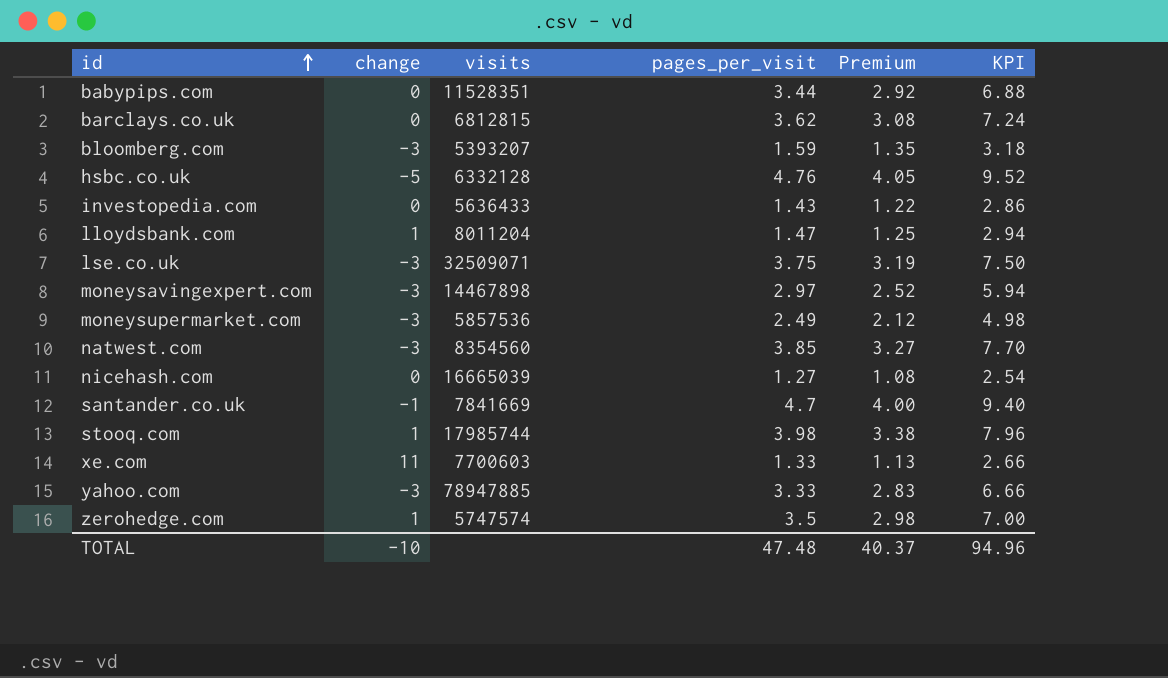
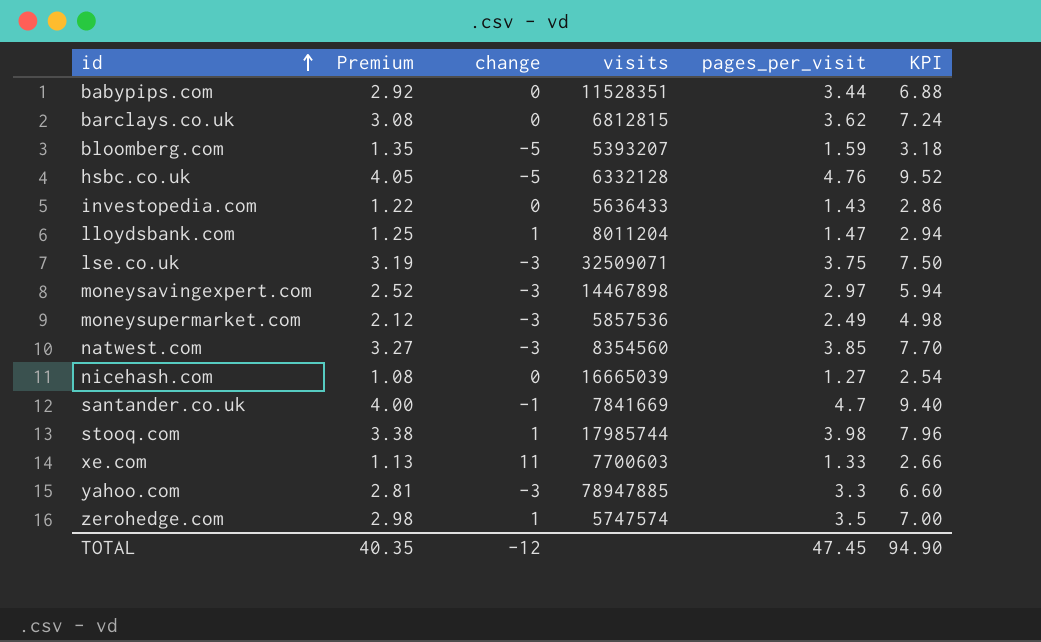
column Premium | position: 5 -> 2
bloomberg.com | change: -3 -> -5
yahoo.com | Premium: 2.83 -> 2.81
yahoo.com | pages_per_visit: 3.33 -> 3.3
yahoo.com | KPI: 6.66 -> 6.60
TOTAL | Premium: 40.37 -> 40.35
TOTAL | change: -10 -> -12
TOTAL | pages_per_visit: 47.48 -> 47.45
TOTAL | KPI: 94.96 -> 94.90

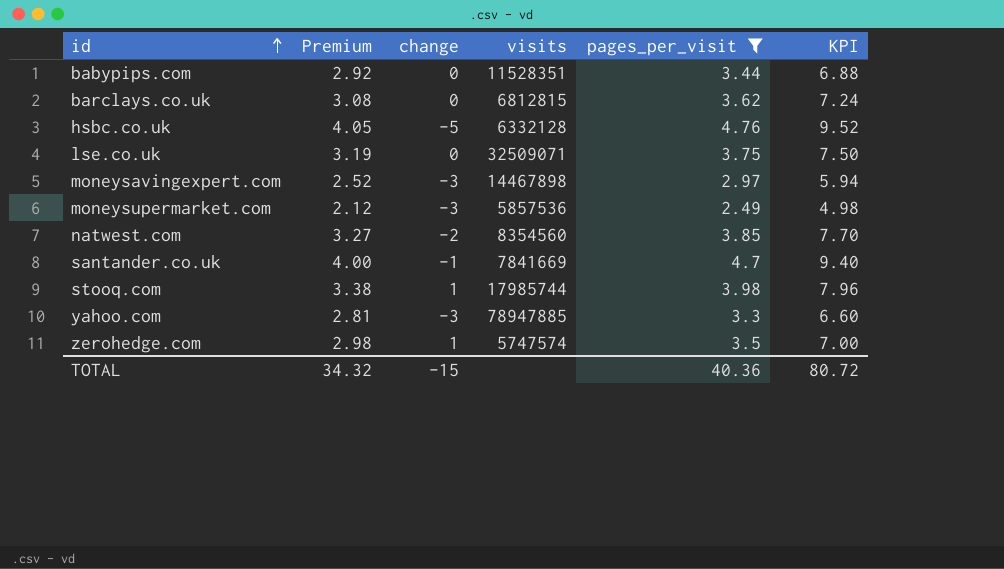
filter: none -> pages_per_visit >= 2.49
lse.co.uk | change: -3 -> 0
natwest.com | change: -3 -> -2
TOTAL | Premium: 40.35 -> 34.32
TOTAL | change: -12 -> -15
TOTAL | pages_per_visit: 47.45 -> 40.36
TOTAL | KPI: 94.90 -> 80.72

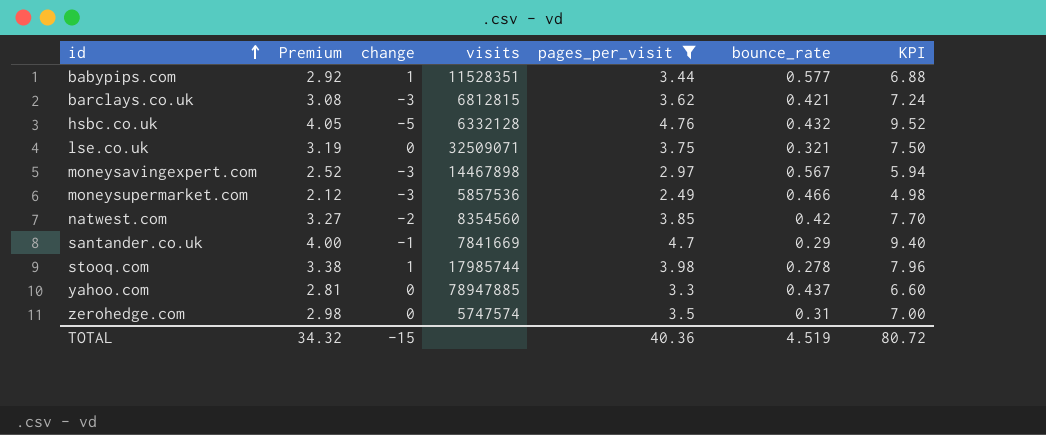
column bounce_rate | position: none -> 6
babypips.com | change: 0 -> 1
barclays.co.uk | change: 0 -> -3
yahoo.com | change: -3 -> 0
zerohedge.com | change: 1 -> 0

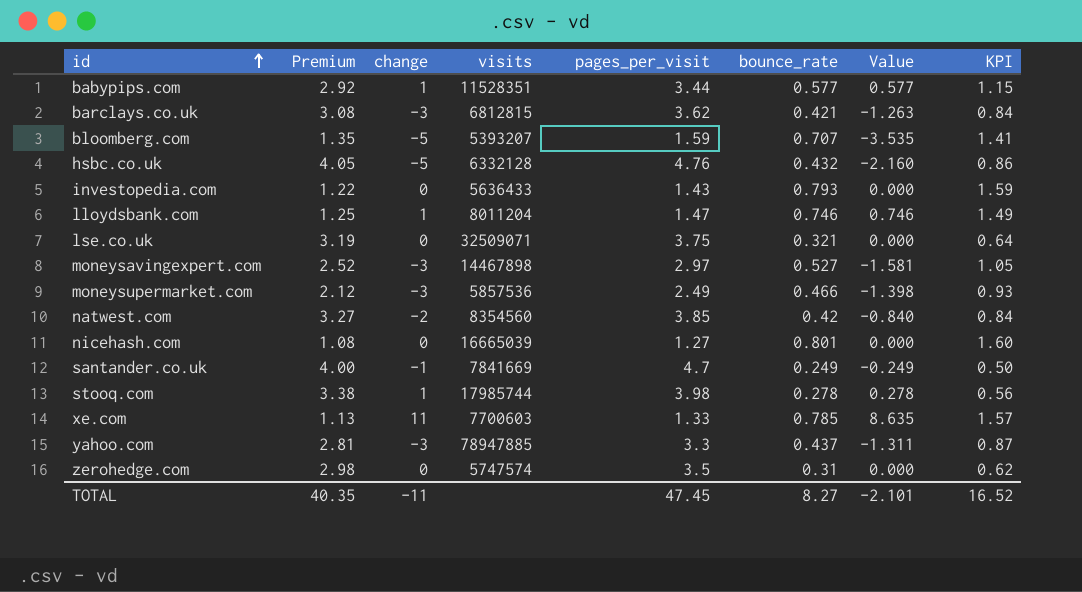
filter: pages_per_visit >= 2.49 -> none
column Value | formula: none -> [change] * [bounce_rate]
column KPI | formula: [pages_per_visit] * 2 -> [bounce_rate] * 2
moneysavingexpert.com | bounce_rate: 0.567 -> 0.527
santander.co.uk | bounce_rate: 0.29 -> 0.249
yahoo.com | change: 0 -> -3
TOTAL | Premium: 34.32 -> 40.35
TOTAL | change: -15 -> -11
TOTAL | pages_per_visit: 40.36 -> 47.45
TOTAL | bounce_rate: 4.519 -> 8.27
TOTAL | KPI: 80.72 -> 16.52

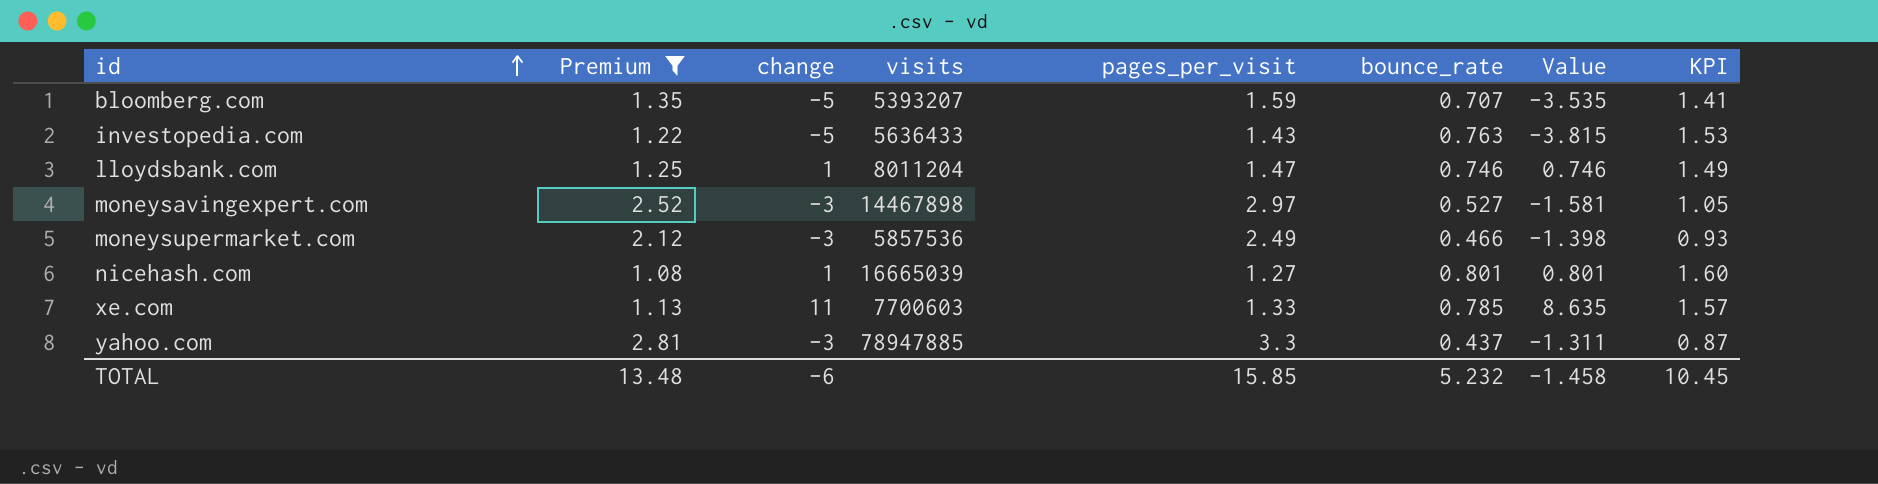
filter: none -> Premium <= 2.81
investopedia.com | change: 0 -> -5
investopedia.com | bounce_rate: 0.793 -> 0.763
investopedia.com | Value: 0.000 -> -3.815
investopedia.com | KPI: 1.59 -> 1.53
nicehash.com | change: 0 -> 1
nicehash.com | Value: 0.000 -> 0.801
TOTAL | Premium: 40.35 -> 13.48
TOTAL | change: -11 -> -6
TOTAL | pages_per_visit: 47.45 -> 15.85
TOTAL | bounce_rate: 8.27 -> 5.232
TOTAL | Value: -2.101 -> -1.458
TOTAL | KPI: 16.52 -> 10.45

